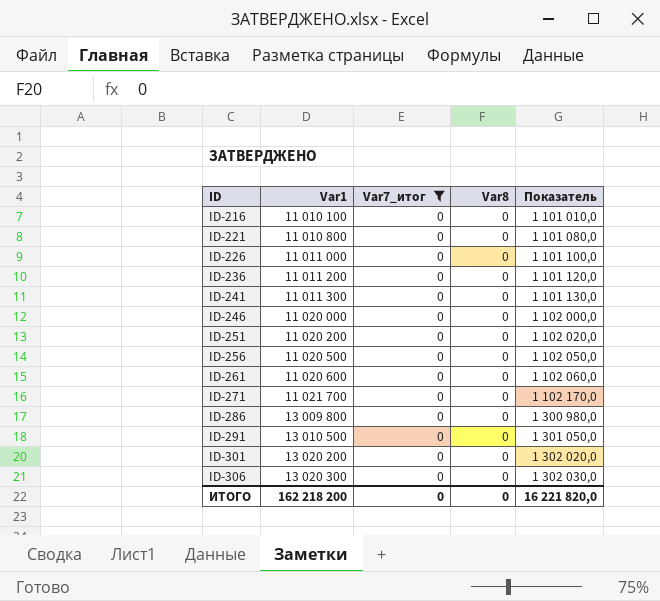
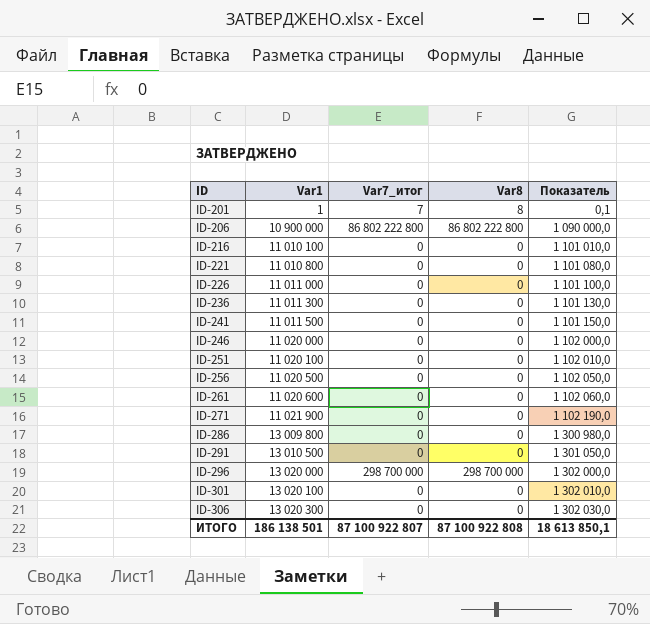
filter: Var7_итог = 0 -> none
ID-236 | Var1: 11 011 200 -> 11 011 300
ID-236 | Показатель: 1 101 120,0 -> 1 101 130,0
ID-241 | Var1: 11 011 300 -> 11 011 500
ID-241 | Показатель: 1 101 130,0 -> 1 101 150,0
ID-251 | Var1: 11 020 200 -> 11 020 100
ID-251 | Показатель: 1 102 020,0 -> 1 102 010,0
ID-271 | Var1: 11 021 700 -> 11 021 900
ID-271 | Показатель: 1 102 170,0 -> 1 102 190,0
ID-301 | Var1: 13 020 200 -> 13 020 100
ID-301 | Показатель: 1 302 020,0 -> 1 302 010,0
ИТОГО | Var1: 162 218 200 -> 186 138 501
ИТОГО | Var7_итог: 0 -> 87 100 922 807
ИТОГО | Var8: 0 -> 87 100 922 808
ИТОГО | Показатель: 16 221 820,0 -> 18 613 850,1

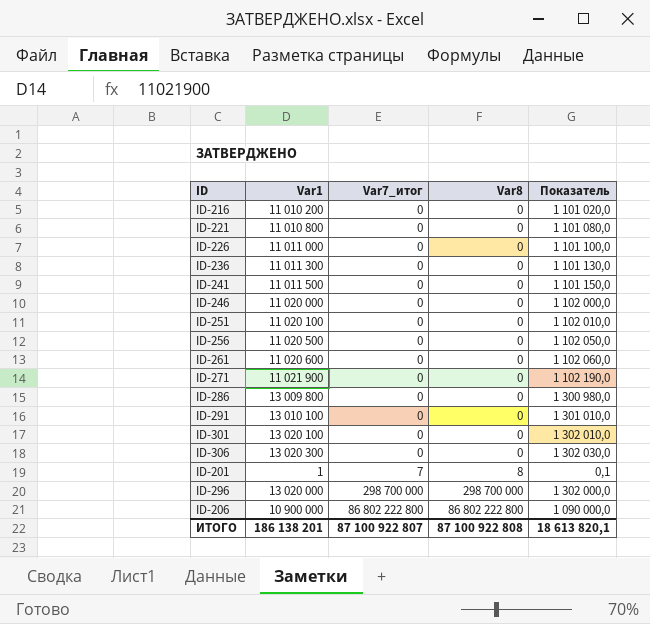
row order: ID ascending -> Var7_итог ascending
ID-216 | Var1: 11 010 100 -> 11 010 200
ID-216 | Показатель: 1 101 010,0 -> 1 101 020,0
ID-291 | Var1: 13 010 500 -> 13 010 100
ID-291 | Показатель: 1 301 050,0 -> 1 301 010,0
ИТОГО | Var1: 186 138 501 -> 186 138 201
ИТОГО | Показатель: 18 613 850,1 -> 18 613 820,1

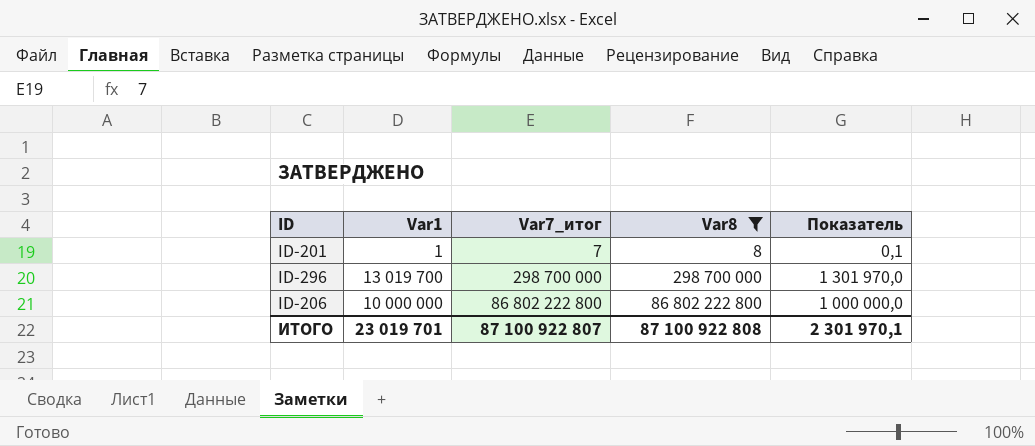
filter: none -> Var8 != 0
ID-296 | Var1: 13 020 000 -> 13 019 700
ID-296 | Показатель: 1 302 000,0 -> 1 301 970,0
ID-206 | Var1: 10 900 000 -> 10 000 000
ID-206 | Показатель: 1 090 000,0 -> 1 000 000,0
ИТОГО | Var1: 186 138 201 -> 23 019 701
ИТОГО | Показатель: 18 613 820,1 -> 2 301 970,1

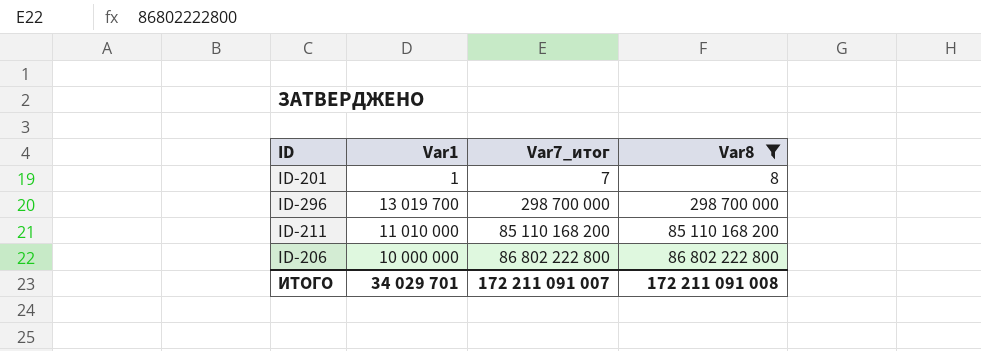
column Показатель | formula: [Var1] * 0,1 -> none
row ID-211: none -> 11 010 000 | 85 110 168 200 | 85 110 168 200
ИТОГО | Var1: 23 019 701 -> 34 029 701
ИТОГО | Var7_итог: 87 100 922 807 -> 172 211 091 007
ИТОГО | Var8: 87 100 922 808 -> 172 211 091 008

